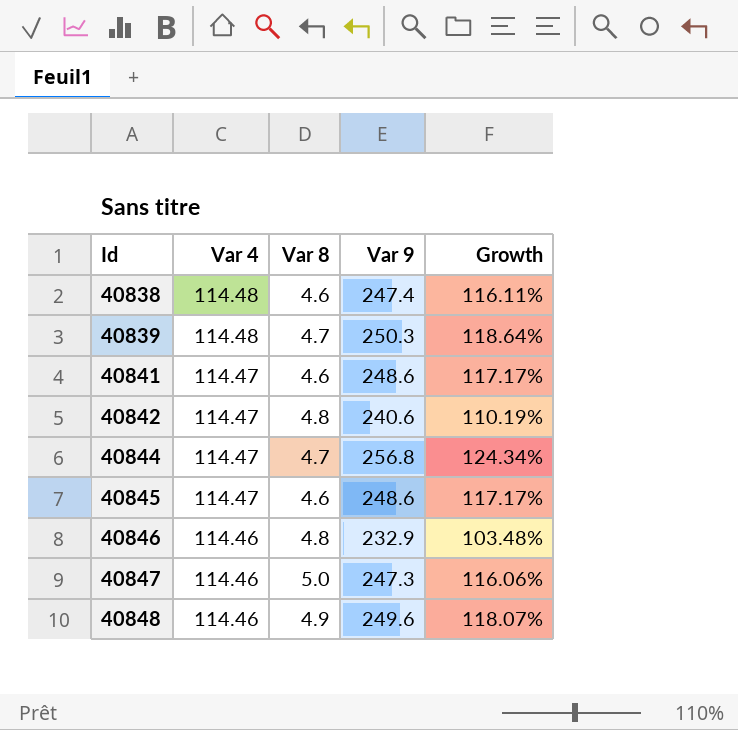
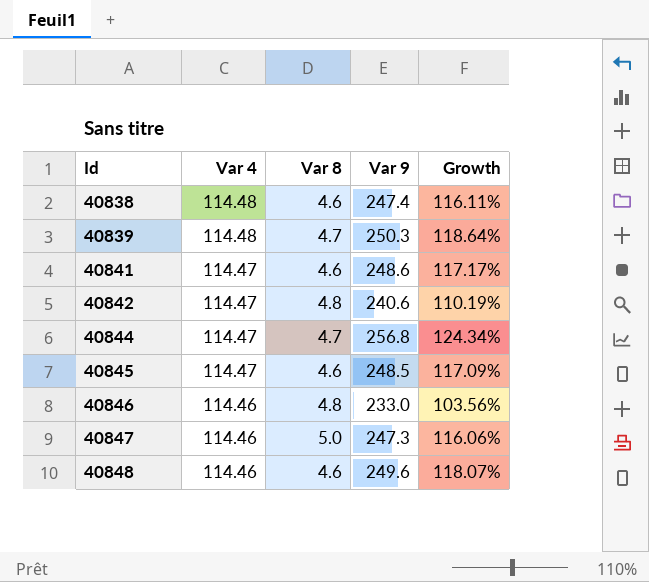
40845 | Var 9: 248.6 -> 248.5
40845 | Growth: 117.17% -> 117.09%
40846 | Var 9: 232.9 -> 233.0
40846 | Growth: 103.48% -> 103.56%
40848 | Var 8: 4.9 -> 4.6

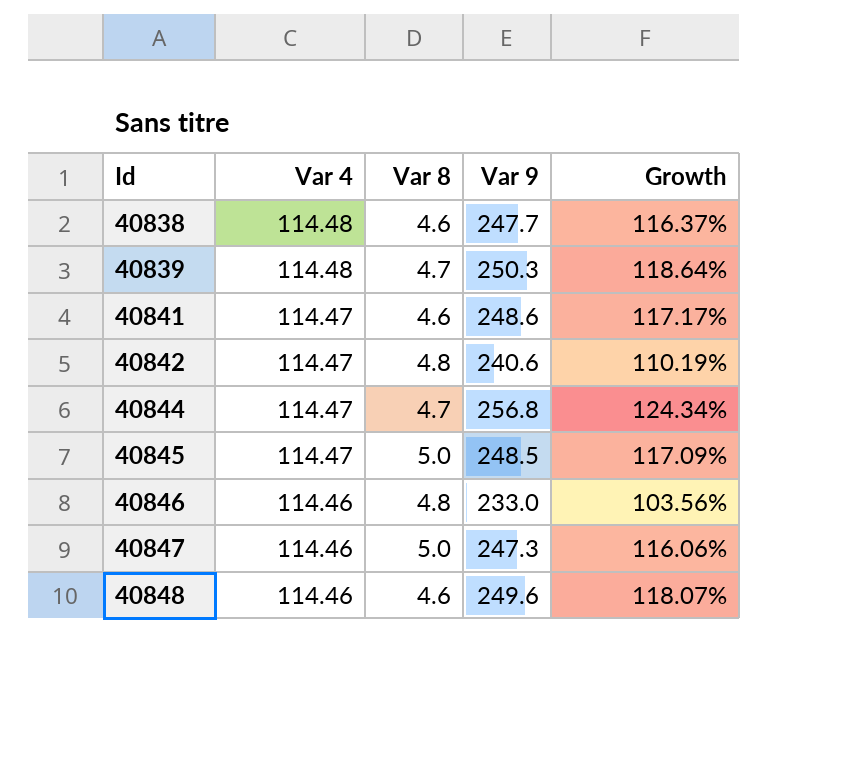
40838 | Var 9: 247.4 -> 247.7
40838 | Growth: 116.11% -> 116.37%
40845 | Var 8: 4.6 -> 5.0

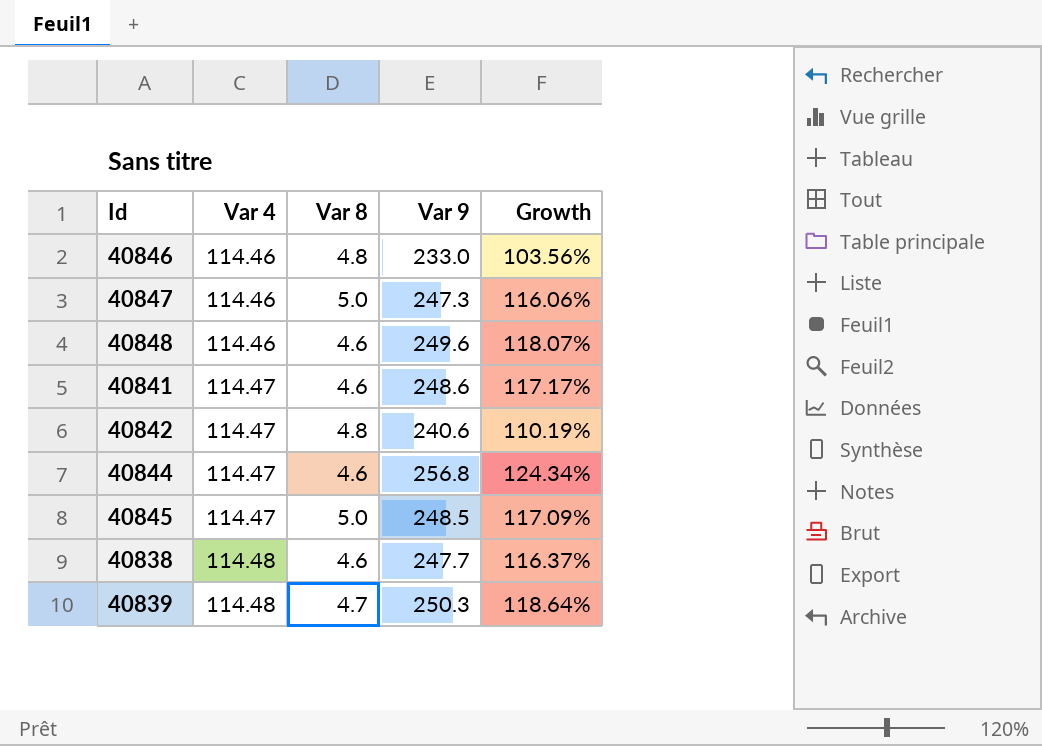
row order: Id ascending -> Var 4 ascending
40844 | Var 8: 4.7 -> 4.6

